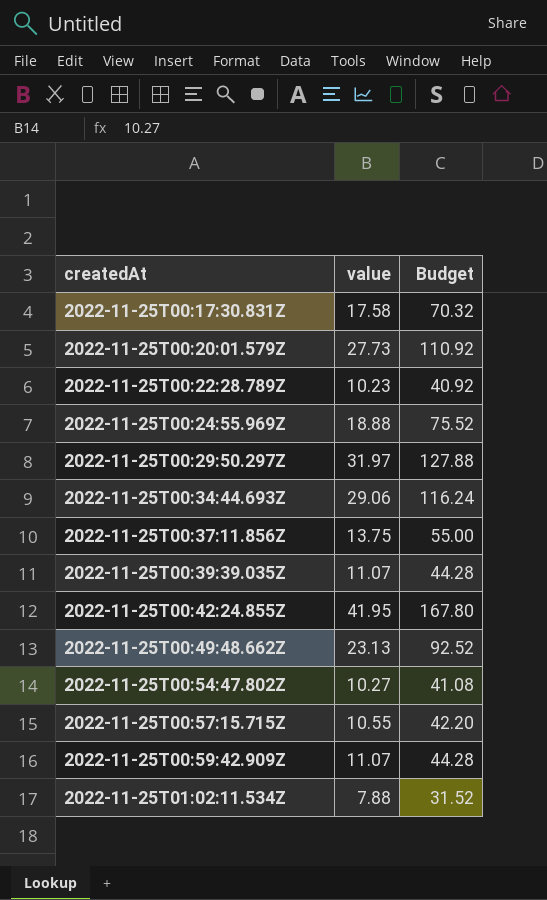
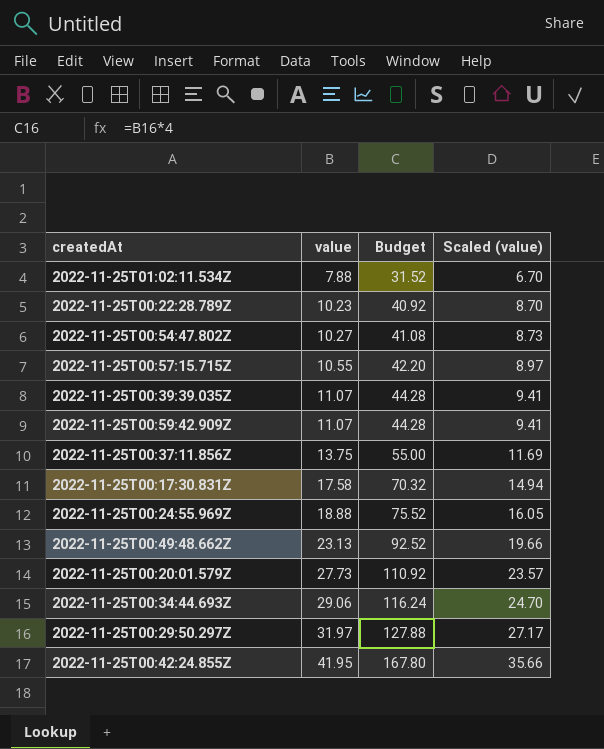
row order: createdAt ascending -> value ascending
column Scaled (value) | formula: none -> [value] * 0.85

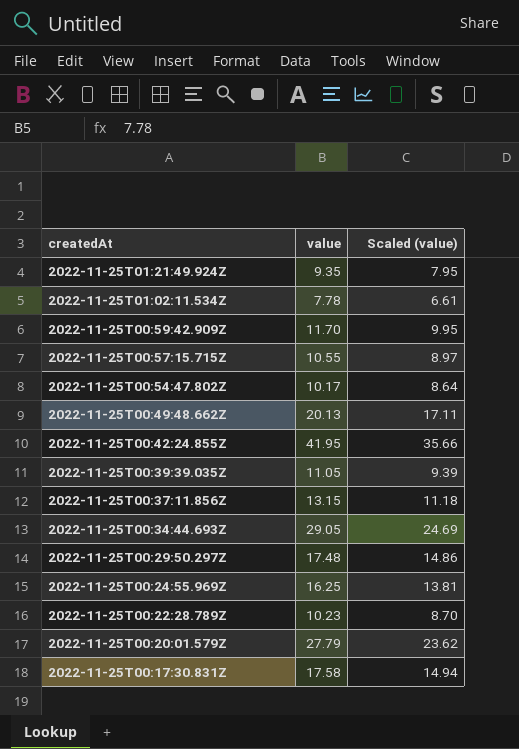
row order: value ascending -> createdAt descending
column Budget | formula: [value] * 4 -> none
row 2022-11-25T01:21:49.924Z: none -> 9.35 | 7.95
2022-11-25T01:02:11.534Z | value: 7.88 -> 7.78
2022-11-25T01:02:11.534Z | Scaled (value): 6.70 -> 6.61
2022-11-25T00:59:42.909Z | value: 11.07 -> 11.70
2022-11-25T00:59:42.909Z | Scaled (value): 9.41 -> 9.95
2022-11-25T00:54:47.802Z | value: 10.27 -> 10.17
2022-11-25T00:54:47.802Z | Scaled (value): 8.73 -> 8.64
2022-11-25T00:49:48.662Z | value: 23.13 -> 20.13
2022-11-25T00:49:48.662Z | Scaled (value): 19.66 -> 17.11
2022-11-25T00:39:39.035Z | value: 11.07 -> 11.05
2022-11-25T00:39:39.035Z | Scaled (value): 9.41 -> 9.39
2022-11-25T00:37:11.856Z | value: 13.75 -> 13.15
2022-11-25T00:37:11.856Z | Scaled (value): 11.69 -> 11.18
2022-11-25T00:34:44.693Z | value: 29.06 -> 29.05
2022-11-25T00:34:44.693Z | Scaled (value): 24.70 -> 24.69
2022-11-25T00:29:50.297Z | value: 31.97 -> 17.48
2022-11-25T00:29:50.297Z | Scaled (value): 27.17 -> 14.86
2022-11-25T00:24:55.969Z | value: 18.88 -> 16.25
2022-11-25T00:24:55.969Z | Scaled (value): 16.05 -> 13.81
2022-11-25T00:20:01.579Z | value: 27.73 -> 27.79
2022-11-25T00:20:01.579Z | Scaled (value): 23.57 -> 23.62

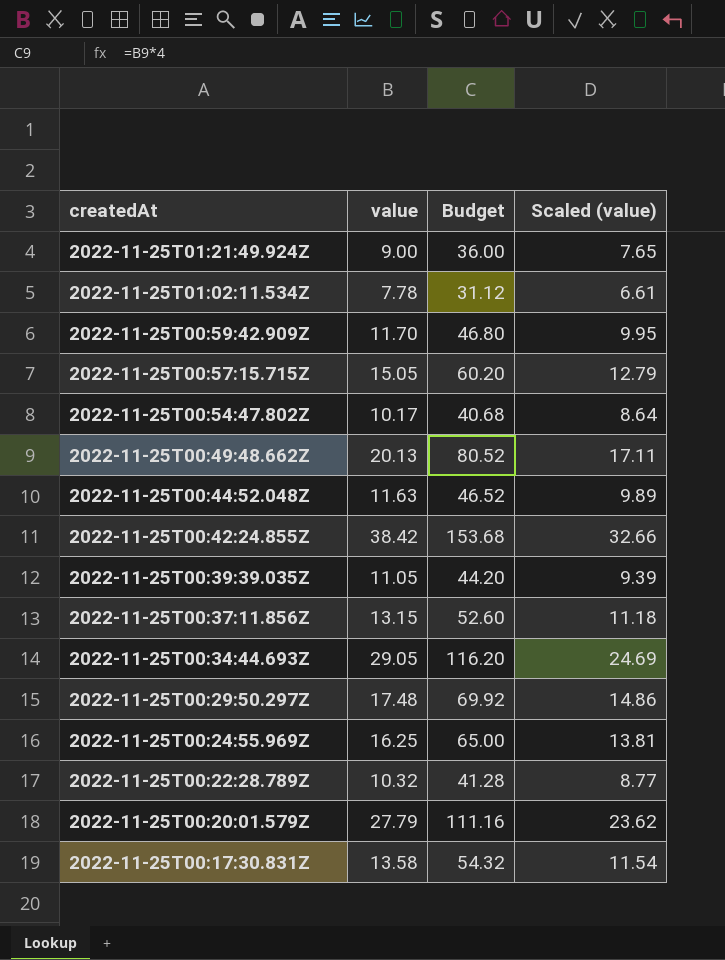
column Budget | formula: none -> [value] * 4
2022-11-25T01:21:49.924Z | value: 9.35 -> 9.00
2022-11-25T01:21:49.924Z | Scaled (value): 7.95 -> 7.65
2022-11-25T00:57:15.715Z | value: 10.55 -> 15.05
2022-11-25T00:57:15.715Z | Scaled (value): 8.97 -> 12.79
row 2022-11-25T00:44:52.048Z: none -> 11.63 | 46.52 | 9.89
2022-11-25T00:42:24.855Z | value: 41.95 -> 38.42
2022-11-25T00:42:24.855Z | Scaled (value): 35.66 -> 32.66
2022-11-25T00:22:28.789Z | value: 10.23 -> 10.32
2022-11-25T00:22:28.789Z | Scaled (value): 8.70 -> 8.77
2022-11-25T00:17:30.831Z | value: 17.58 -> 13.58
2022-11-25T00:17:30.831Z | Scaled (value): 14.94 -> 11.54

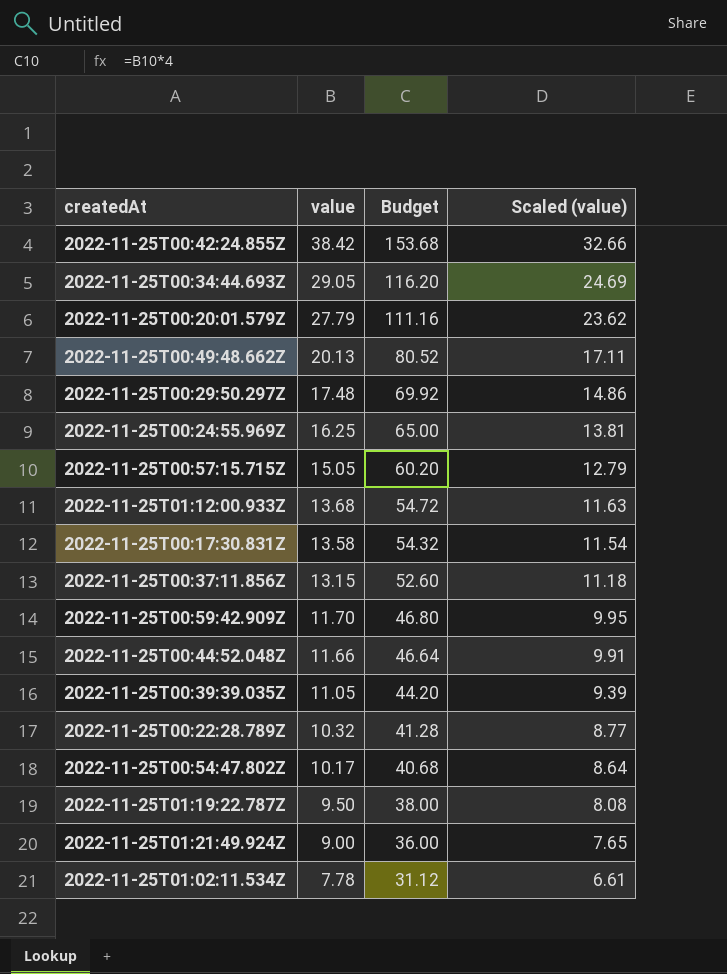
row order: createdAt descending -> value descending
row 2022-11-25T01:12:00.933Z: none -> 13.68 | 54.72 | 11.63
2022-11-25T00:44:52.048Z | value: 11.63 -> 11.66
2022-11-25T00:44:52.048Z | Budget: 46.52 -> 46.64
2022-11-25T00:44:52.048Z | Scaled (value): 9.89 -> 9.91
row 2022-11-25T01:19:22.787Z: none -> 9.50 | 38.00 | 8.08

